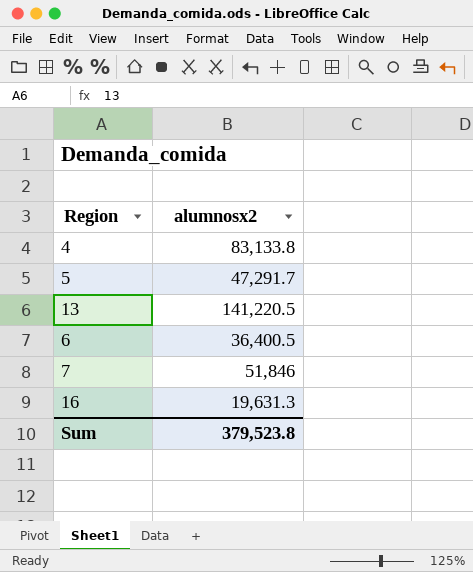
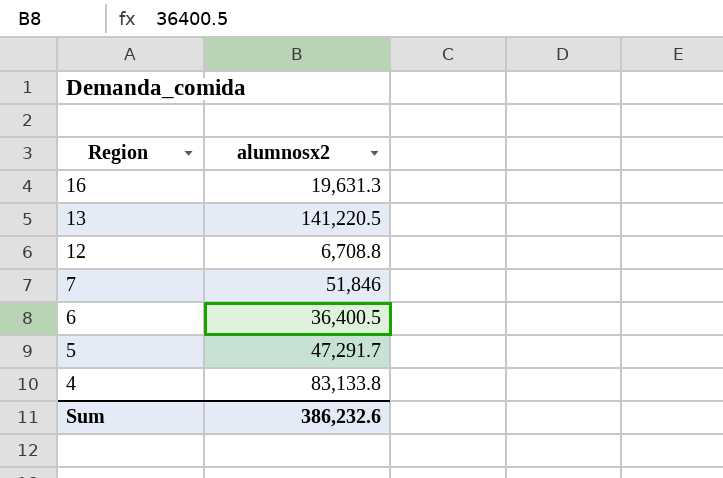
row order: none -> Region descending
row 12: none -> 6,708.8
Sum | alumnosx2: 379,523.8 -> 386,232.6

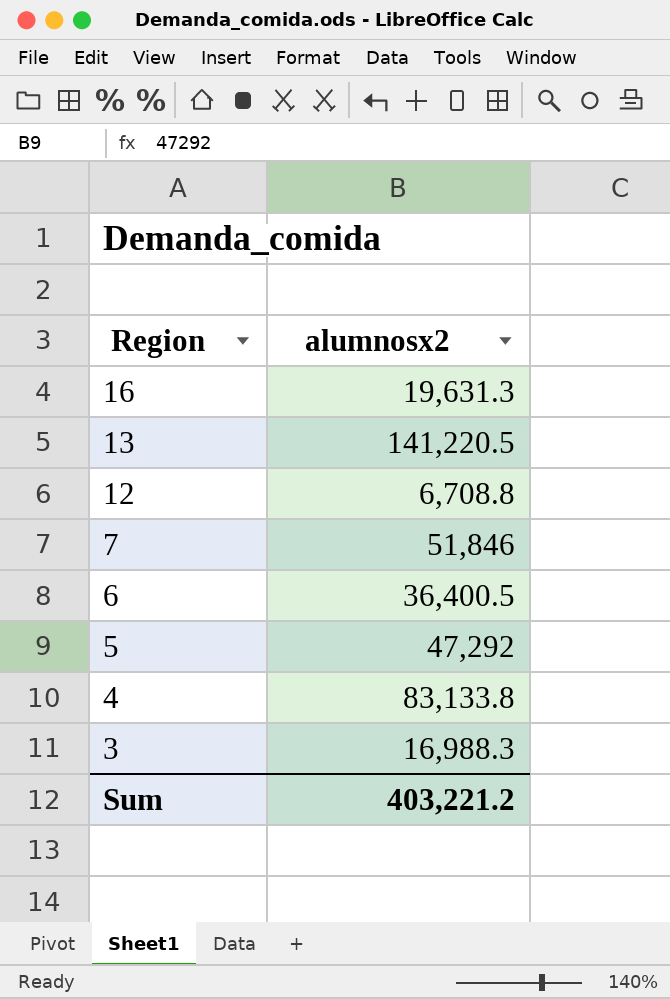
5 | alumnosx2: 47,291.7 -> 47,292
row 3: none -> 16,988.3
Sum | alumnosx2: 386,232.6 -> 403,221.2

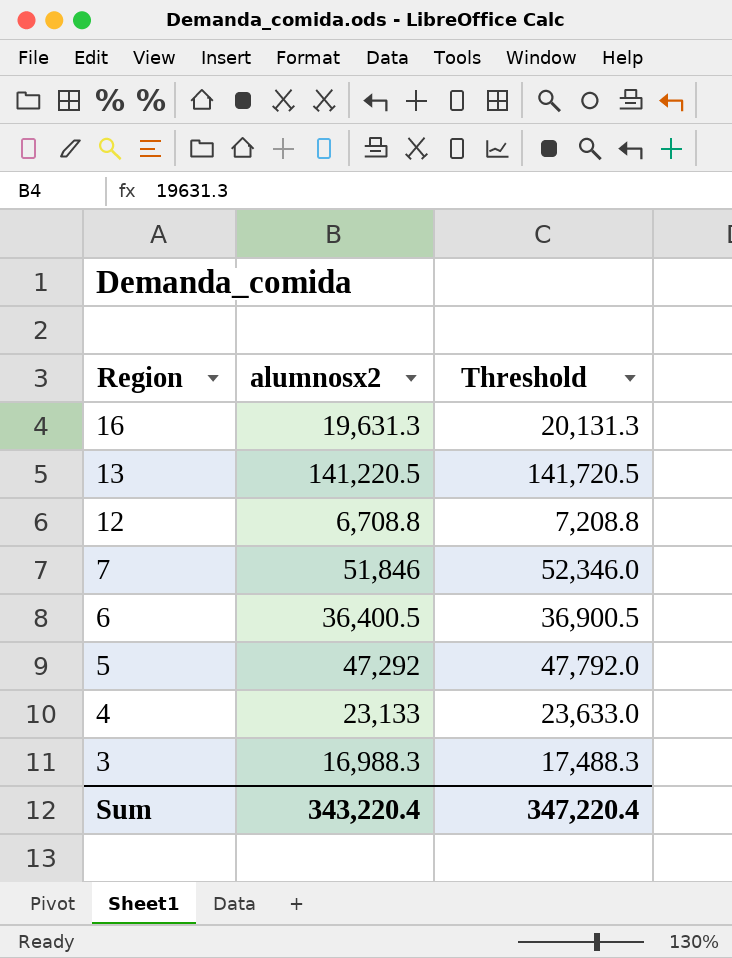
column Threshold | formula: none -> [alumnosx2] + 500
4 | alumnosx2: 83,133.8 -> 23,133
Sum | alumnosx2: 403,221.2 -> 343,220.4

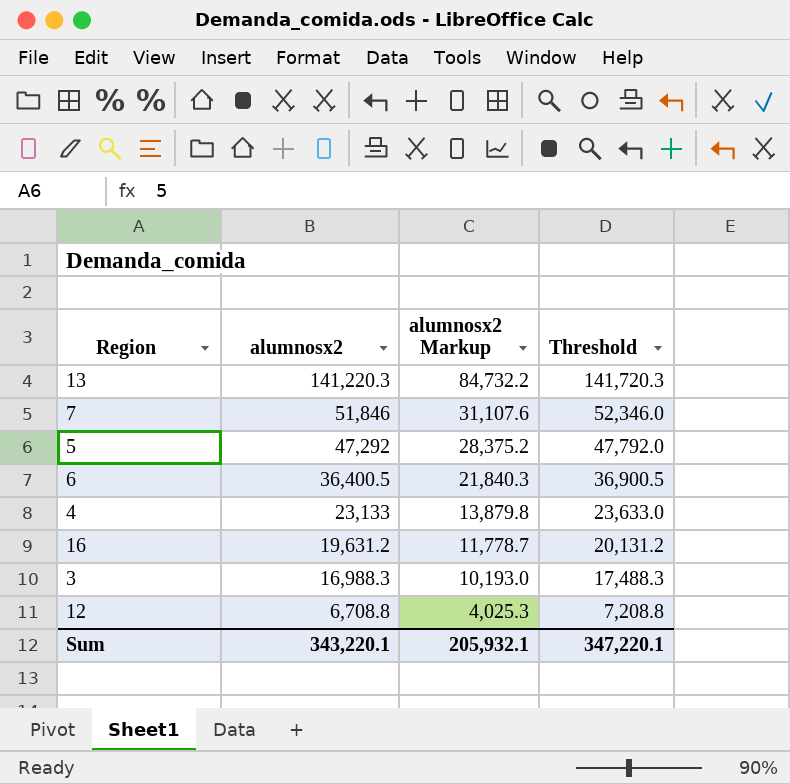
row order: Region descending -> alumnosx2 descending
column alumnosx2 Markup | formula: none -> [alumnosx2] * 0.6
13 | alumnosx2: 141,220.5 -> 141,220.3
13 | Threshold: 141,720.5 -> 141,720.3
16 | alumnosx2: 19,631.3 -> 19,631.2
16 | Threshold: 20,131.3 -> 20,131.2
Sum | alumnosx2: 343,220.4 -> 343,220.1
Sum | Threshold: 347,220.4 -> 347,220.1

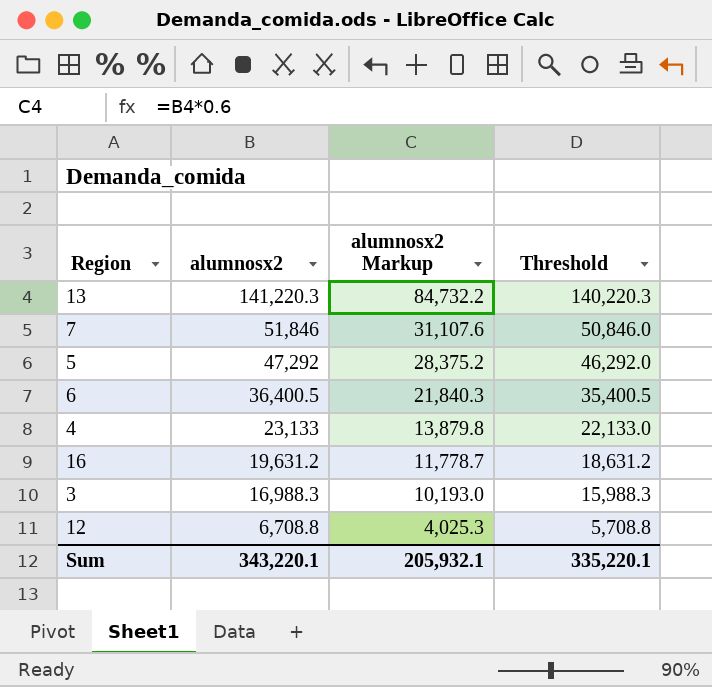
column Threshold | formula: [alumnosx2] + 500 -> [alumnosx2] - 1000
Sum | Threshold: 347,220.1 -> 335,220.1

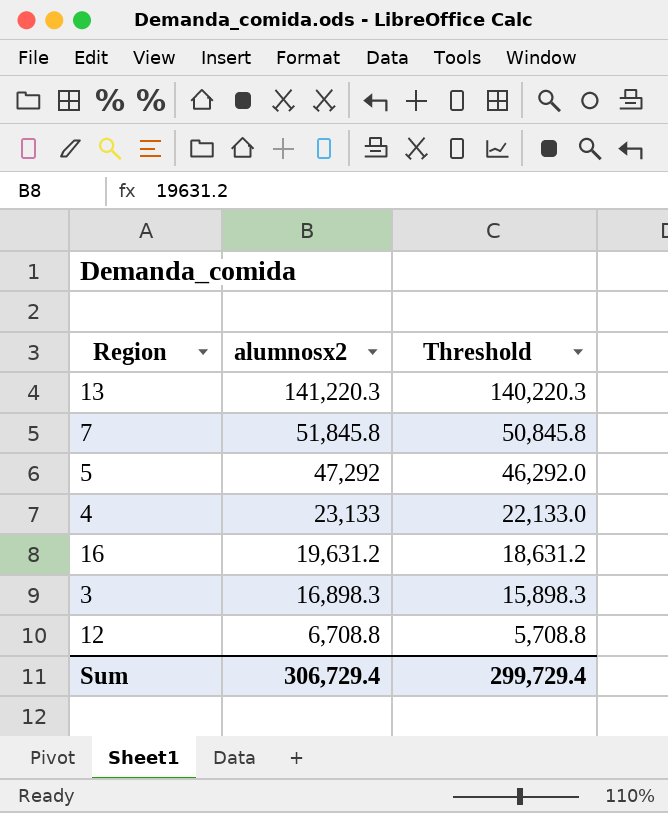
column alumnosx2 Markup | formula: [alumnosx2] * 0.6 -> none
row 6: 36,400.5 | 21,840.3 | 35,400.5 -> none
7 | alumnosx2: 51,846 -> 51,845.8
7 | Threshold: 50,846.0 -> 50,845.8
3 | alumnosx2: 16,988.3 -> 16,898.3
3 | Threshold: 15,988.3 -> 15,898.3
Sum | alumnosx2: 343,220.1 -> 306,729.4
Sum | Threshold: 335,220.1 -> 299,729.4

